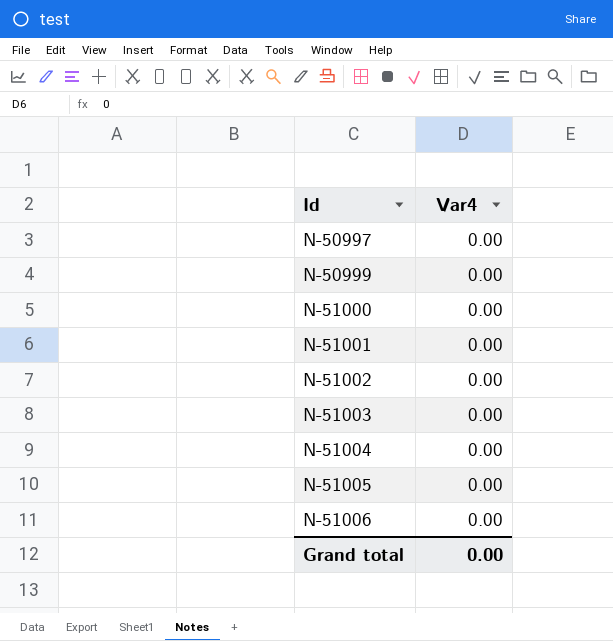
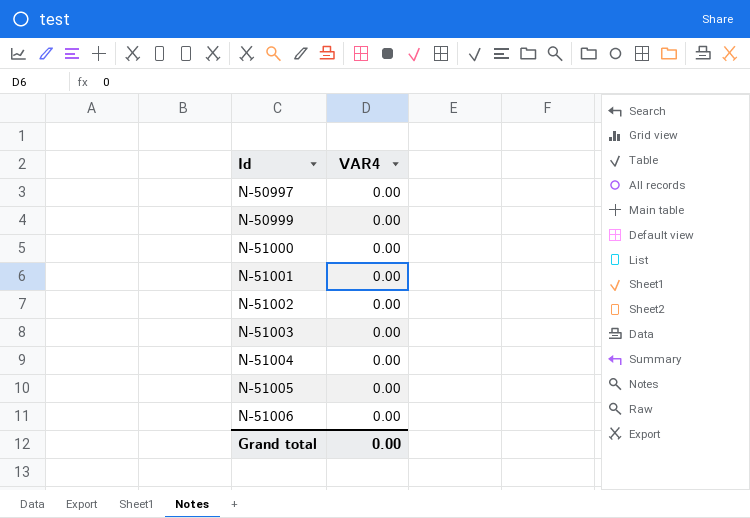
column name: Var4 -> VAR4

